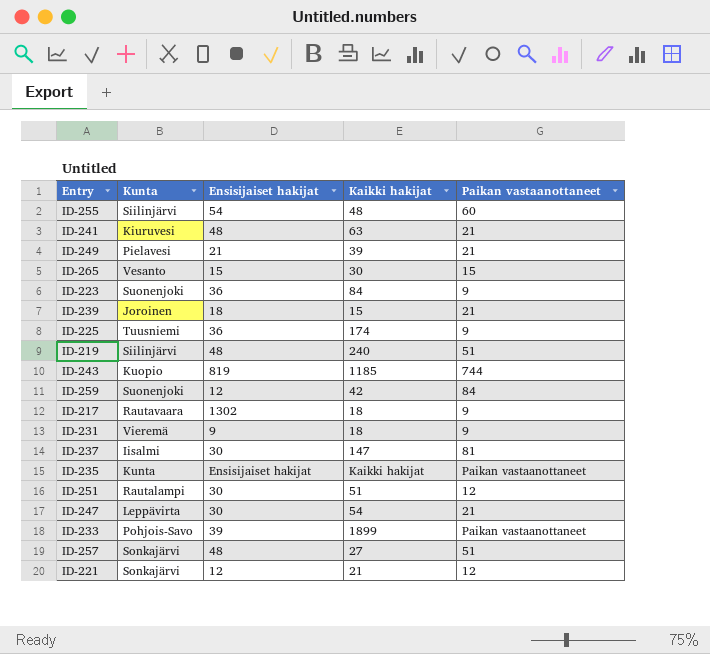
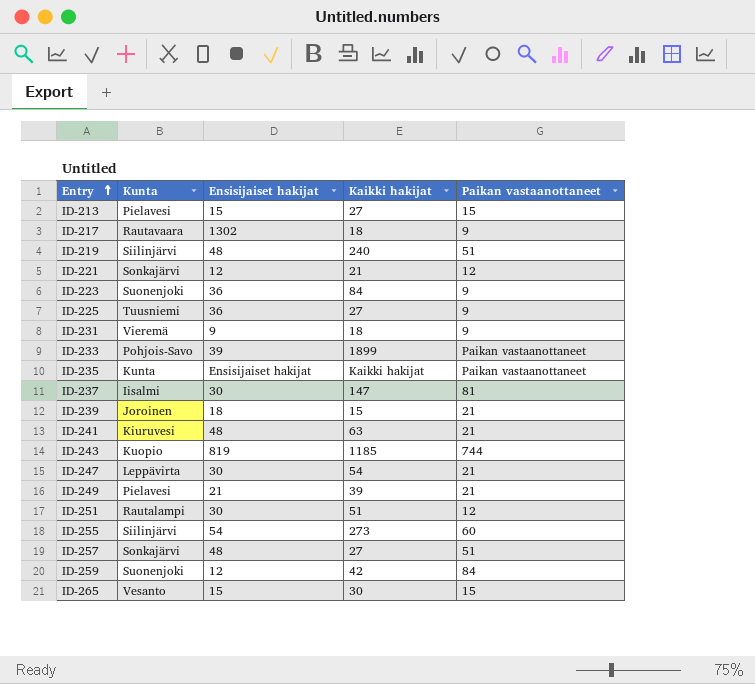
row order: none -> Entry ascending
row ID-213: none -> Pielavesi | 15 | 27 | 15
ID-225 | Kaikki hakijat: 174 -> 27
ID-255 | Kaikki hakijat: 48 -> 273

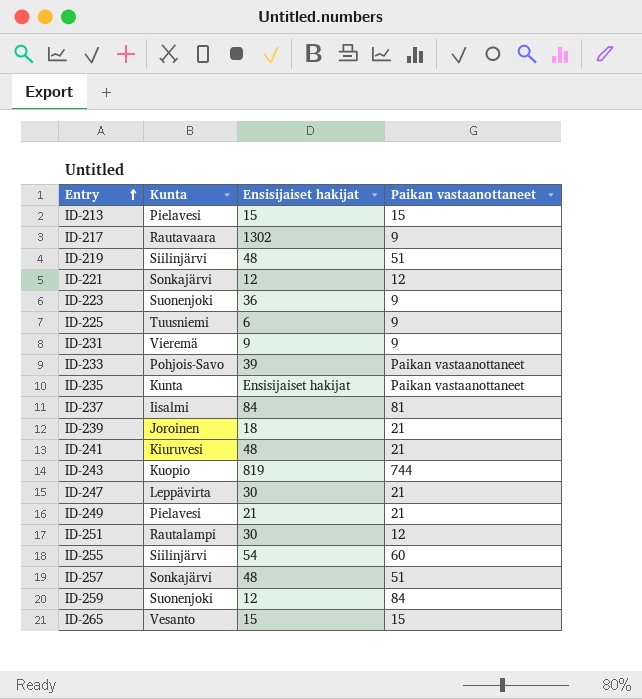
column Kaikki hakijat | position: 4 -> none
ID-225 | Ensisijaiset hakijat: 36 -> 6
ID-237 | Ensisijaiset hakijat: 30 -> 84

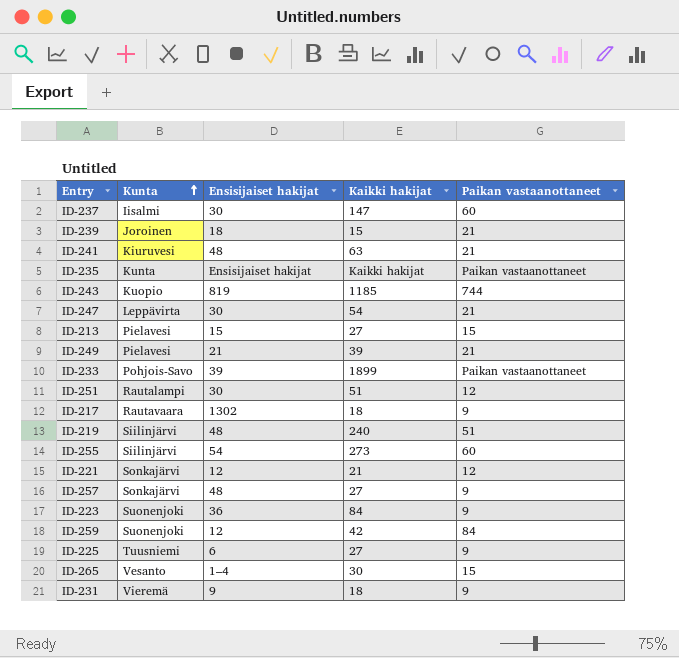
row order: Entry ascending -> Kunta ascending
column Kaikki hakijat | position: none -> 4
ID-237 | Ensisijaiset hakijat: 84 -> 30
ID-237 | Paikan vastaanottaneet: 81 -> 60
ID-257 | Paikan vastaanottaneet: 51 -> 9
ID-265 | Ensisijaiset hakijat: 15 -> 1–4

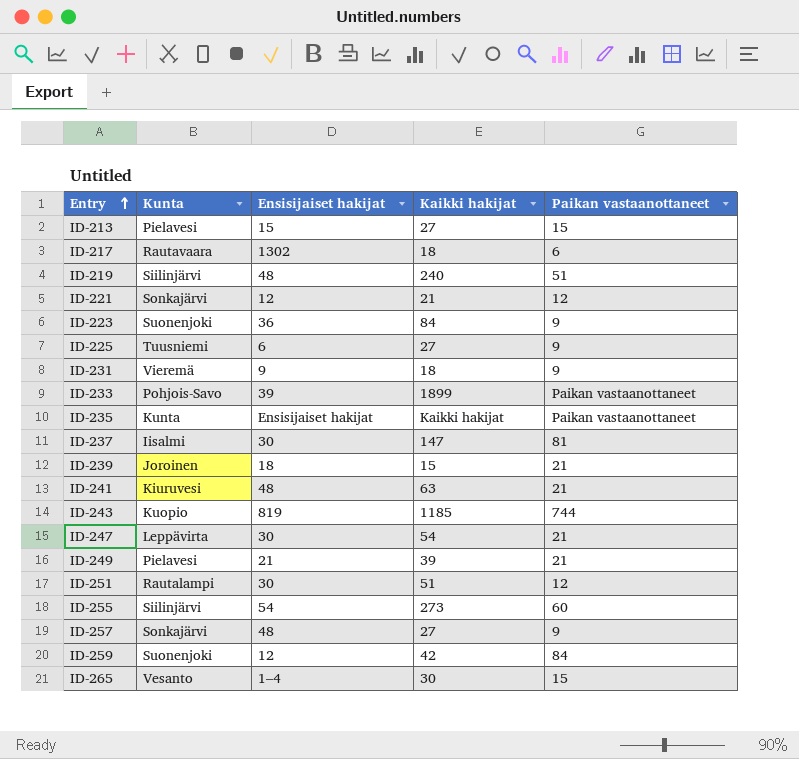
row order: Kunta ascending -> Entry ascending
ID-217 | Paikan vastaanottaneet: 9 -> 6
ID-237 | Paikan vastaanottaneet: 60 -> 81

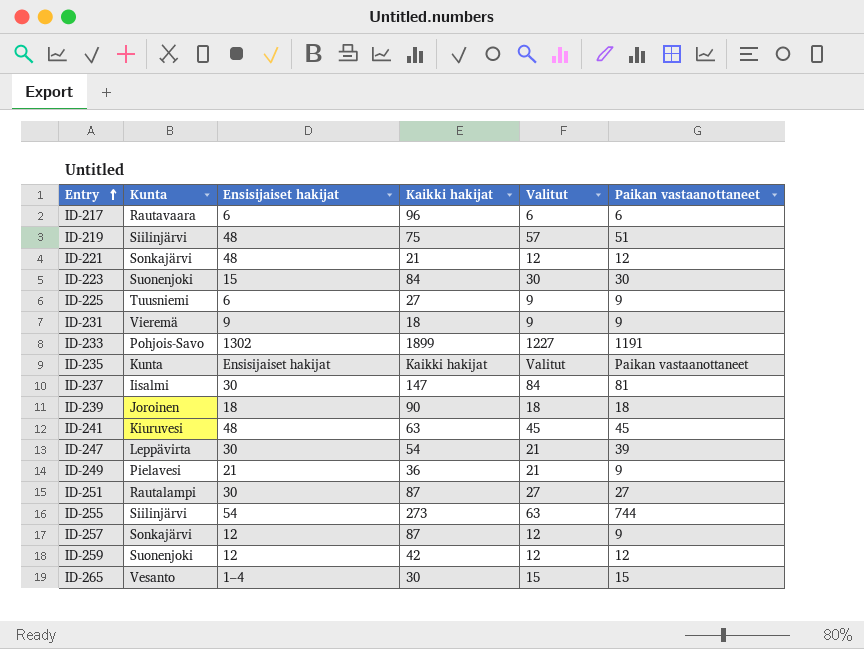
column Valitut | position: none -> 5
row ID-213: Pielavesi | 15 | 27 | 15 -> none
row ID-243: Kuopio | 819 | 1185 | 744 -> none
ID-217 | Ensisijaiset hakijat: 1302 -> 6
ID-217 | Kaikki hakijat: 18 -> 96
ID-219 | Kaikki hakijat: 240 -> 75
ID-221 | Ensisijaiset hakijat: 12 -> 48
ID-223 | Ensisijaiset hakijat: 36 -> 15
ID-223 | Paikan vastaanottaneet: 9 -> 30
ID-233 | Ensisijaiset hakijat: 39 -> 1302
ID-233 | Paikan vastaanottaneet: Paikan vastaanottaneet -> 1191
ID-239 | Kaikki hakijat: 15 -> 90
ID-239 | Paikan vastaanottaneet: 21 -> 18
ID-241 | Paikan vastaanottaneet: 21 -> 45
ID-247 | Paikan vastaanottaneet: 21 -> 39
ID-249 | Kaikki hakijat: 39 -> 36
ID-249 | Paikan vastaanottaneet: 21 -> 9
ID-251 | Kaikki hakijat: 51 -> 87
ID-251 | Paikan vastaanottaneet: 12 -> 27
ID-255 | Paikan vastaanottaneet: 60 -> 744
ID-257 | Ensisijaiset hakijat: 48 -> 12
ID-257 | Kaikki hakijat: 27 -> 87
ID-259 | Paikan vastaanottaneet: 84 -> 12

